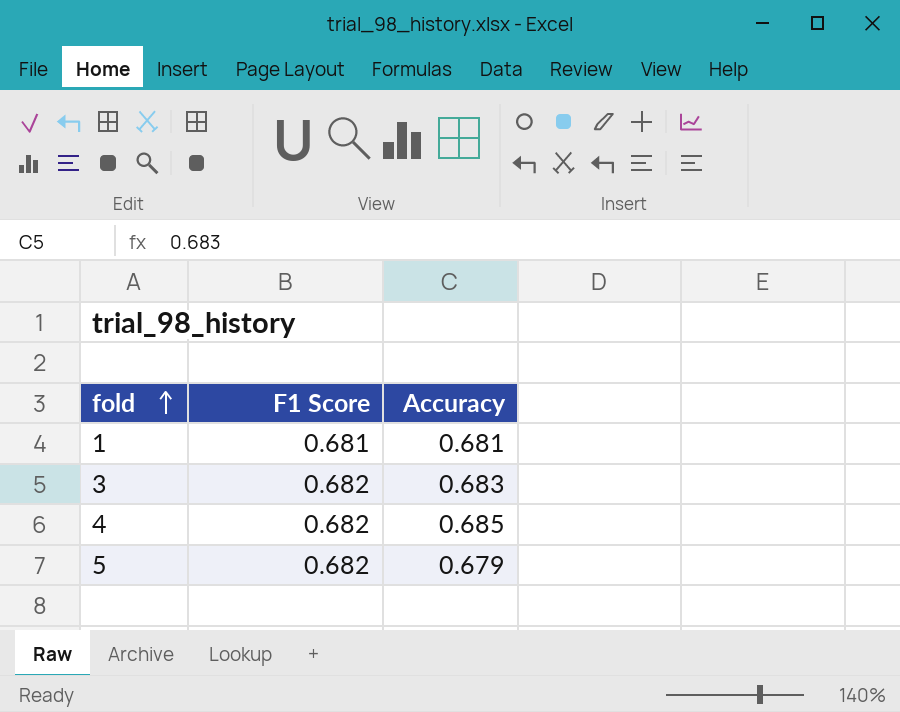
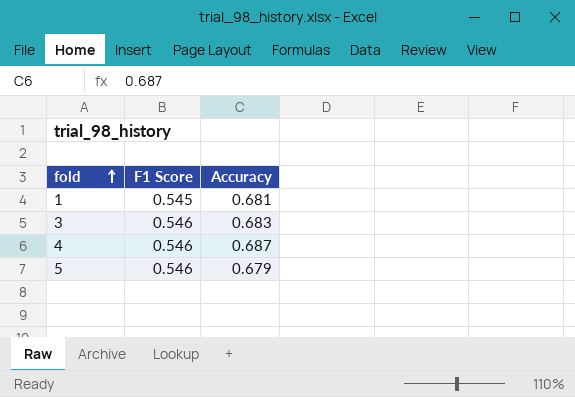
1 | F1 Score: 0.681 -> 0.545
3 | F1 Score: 0.682 -> 0.546
4 | F1 Score: 0.682 -> 0.546
4 | Accuracy: 0.685 -> 0.687
5 | F1 Score: 0.682 -> 0.546

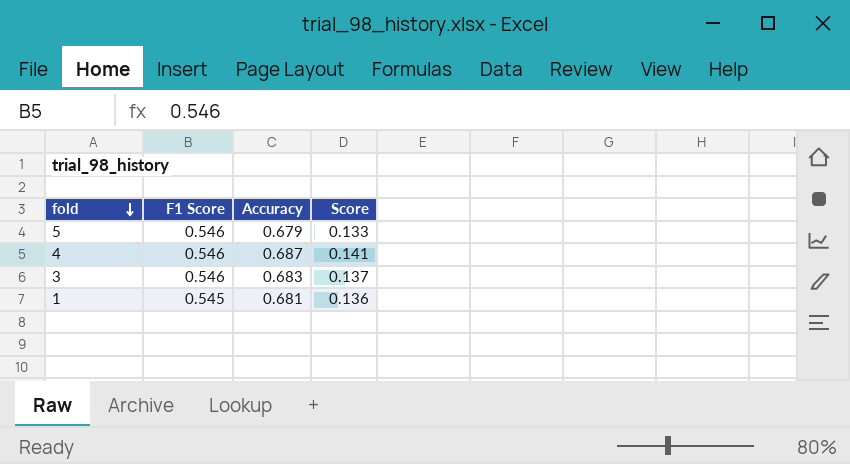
row order: fold ascending -> fold descending
column Score | formula: none -> [Accuracy] - [F1 Score]

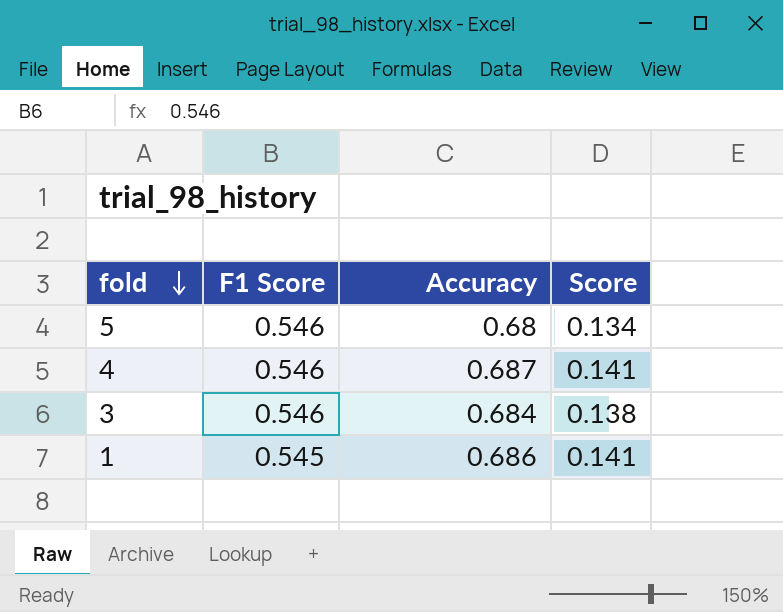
5 | Accuracy: 0.679 -> 0.68
5 | Score: 0.133 -> 0.134
3 | Accuracy: 0.683 -> 0.684
3 | Score: 0.137 -> 0.138
1 | Accuracy: 0.681 -> 0.686
1 | Score: 0.136 -> 0.141

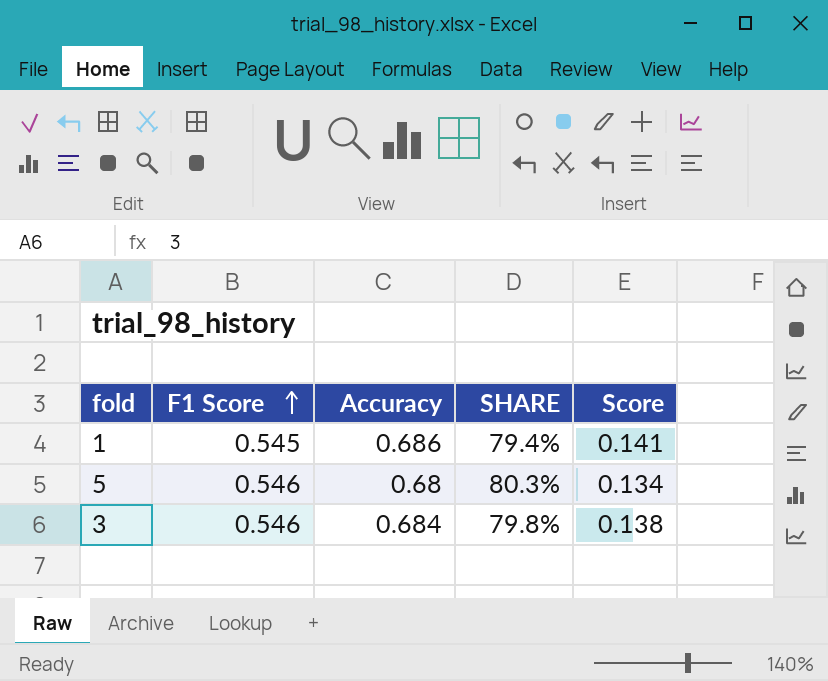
row order: fold descending -> F1 Score ascending
column SHARE | formula: none -> [F1 Score] / [Accuracy]
row 4: 0.546 | 0.687 | 0.141 -> none

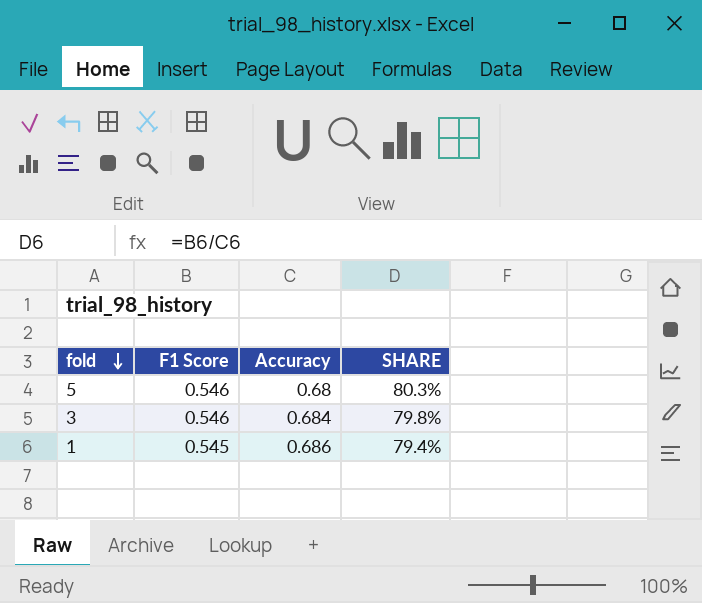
row order: F1 Score ascending -> fold descending
column Score | formula: [Accuracy] - [F1 Score] -> none

